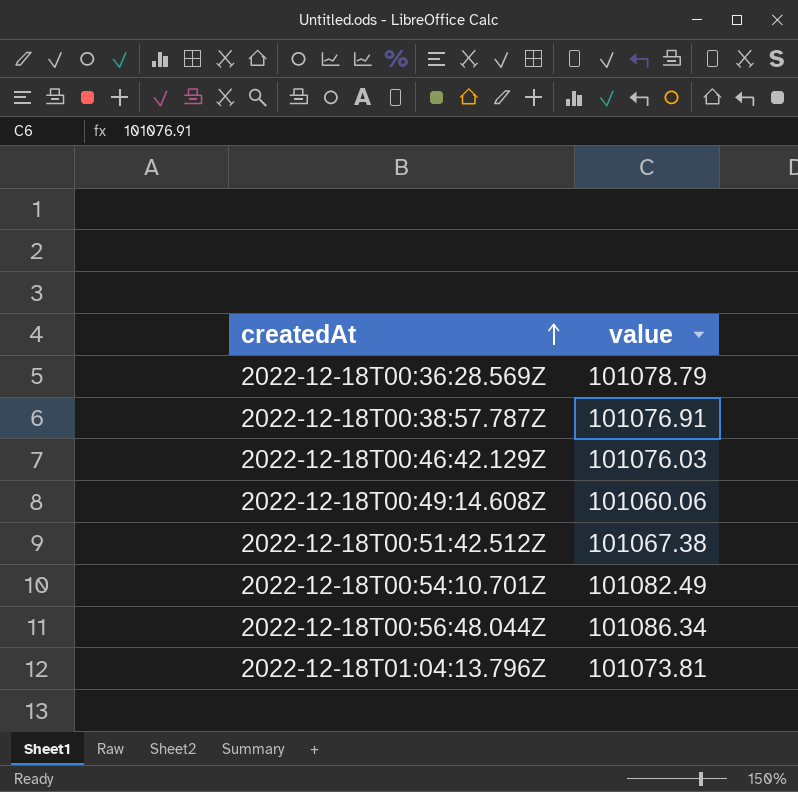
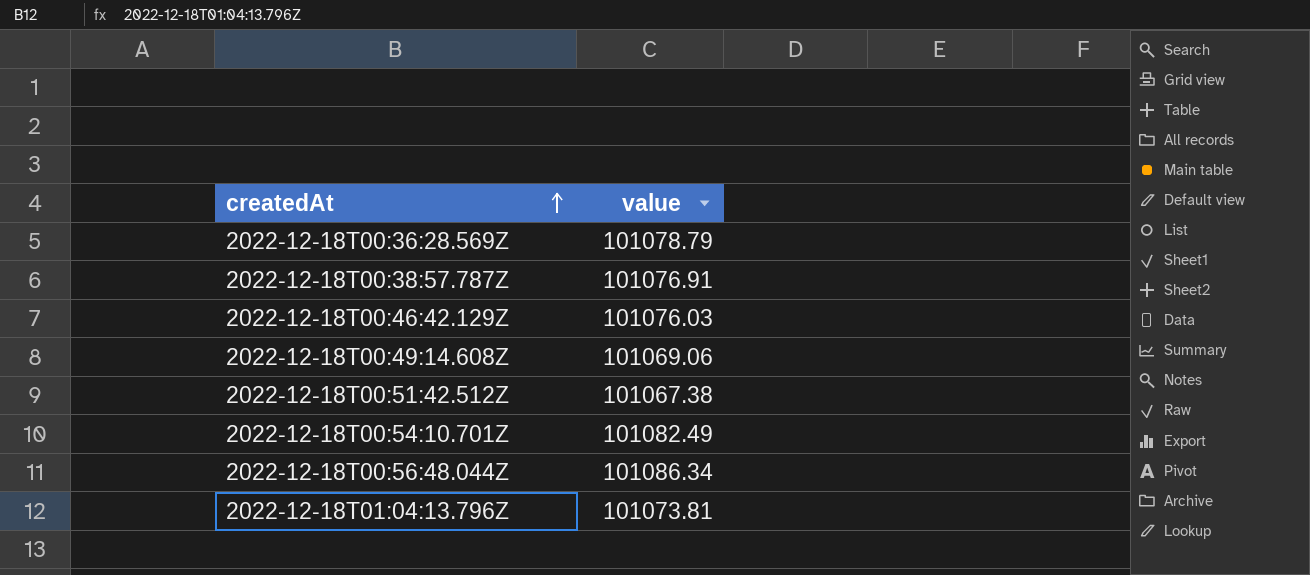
2022-12-18T00:49:14.608Z | value: 101060.06 -> 101069.06

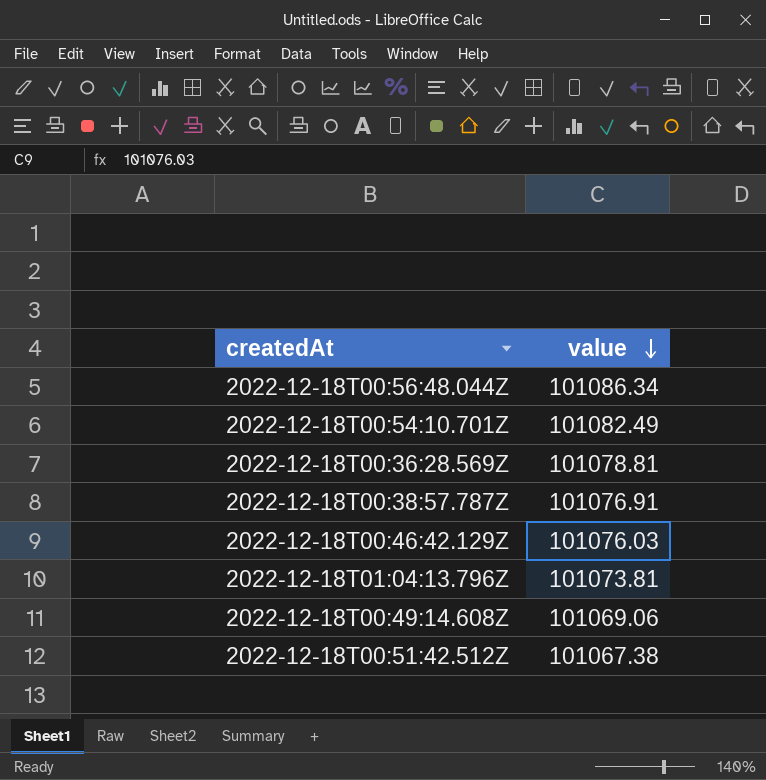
row order: createdAt ascending -> value descending
2022-12-18T00:36:28.569Z | value: 101078.79 -> 101078.81

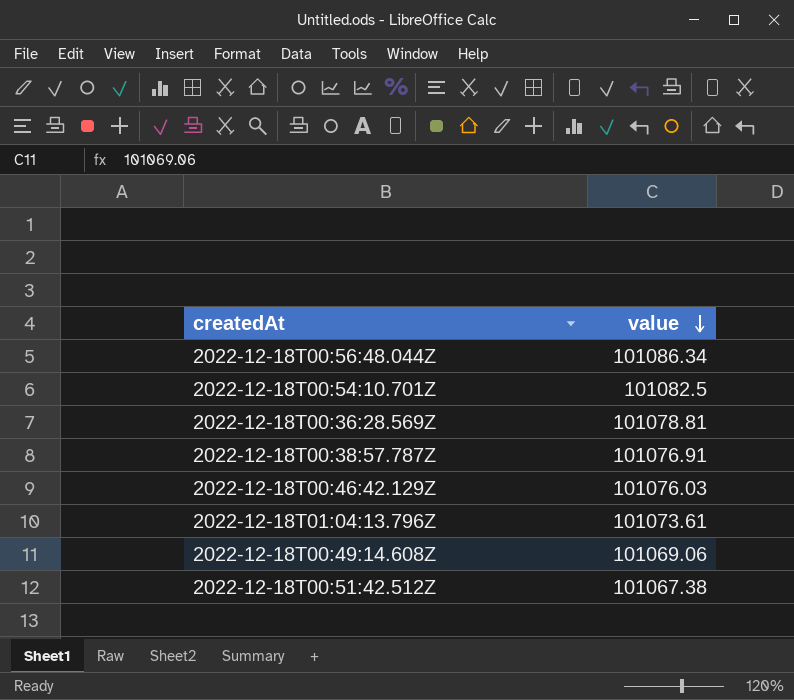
2022-12-18T00:54:10.701Z | value: 101082.49 -> 101082.5
2022-12-18T01:04:13.796Z | value: 101073.81 -> 101073.61

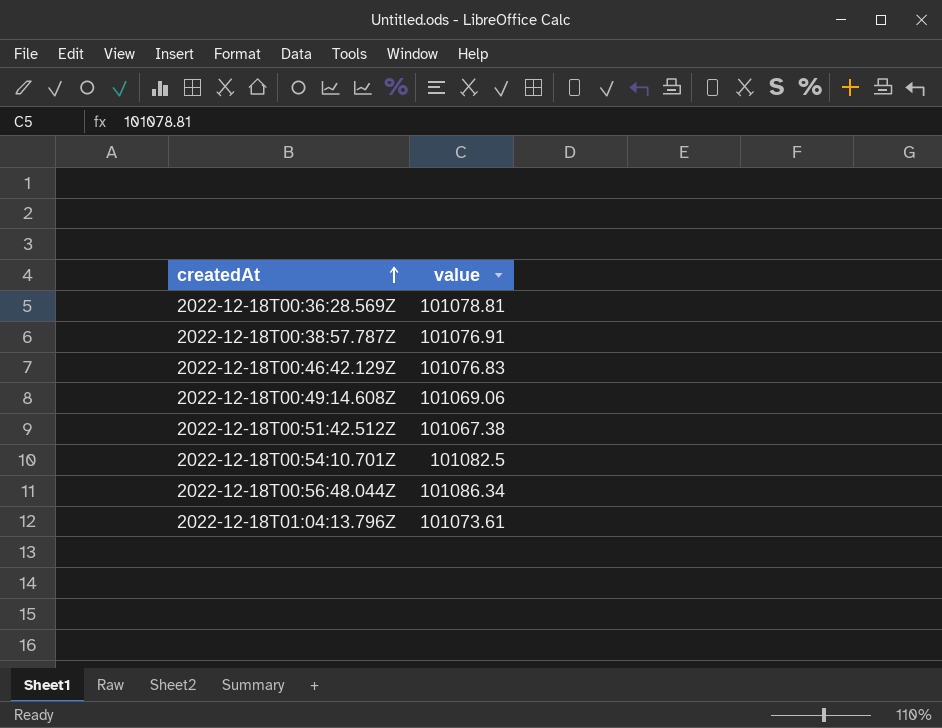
row order: value descending -> createdAt ascending
2022-12-18T00:46:42.129Z | value: 101076.03 -> 101076.83

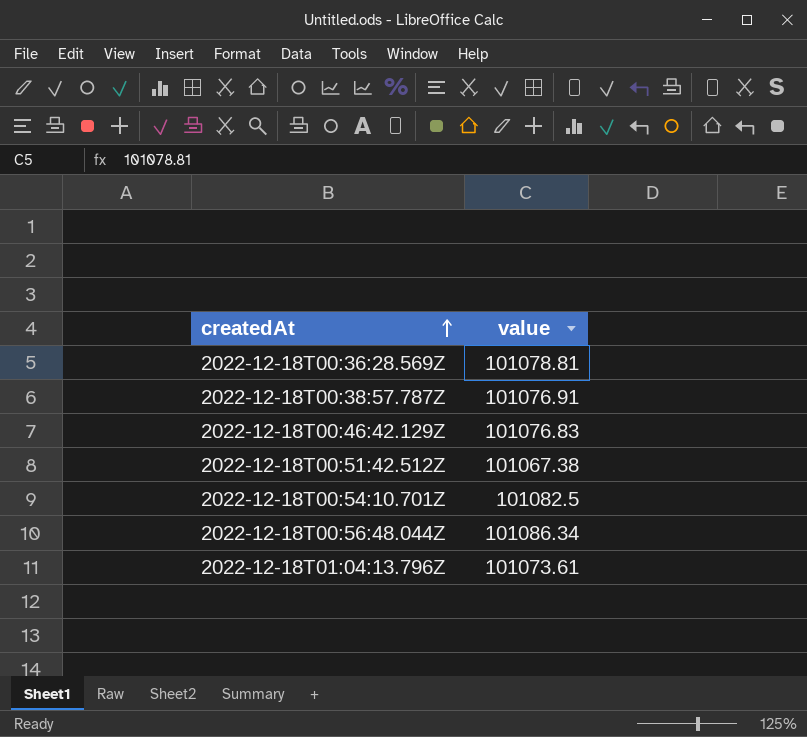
row 2022-12-18T00:49:14.608Z: 101069.06 -> none

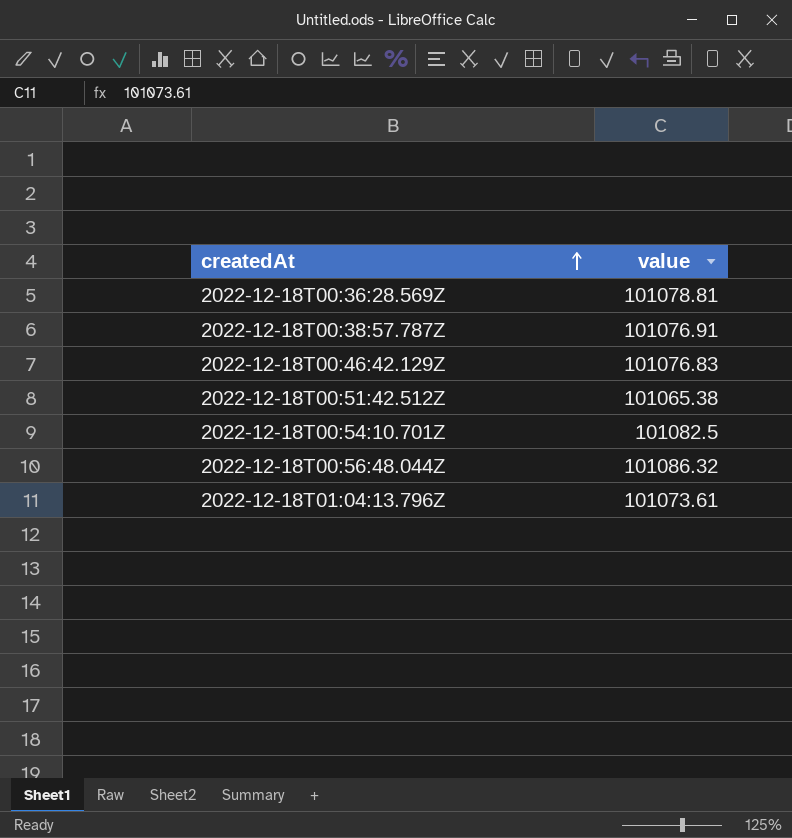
2022-12-18T00:51:42.512Z | value: 101067.38 -> 101065.38
2022-12-18T00:56:48.044Z | value: 101086.34 -> 101086.32

